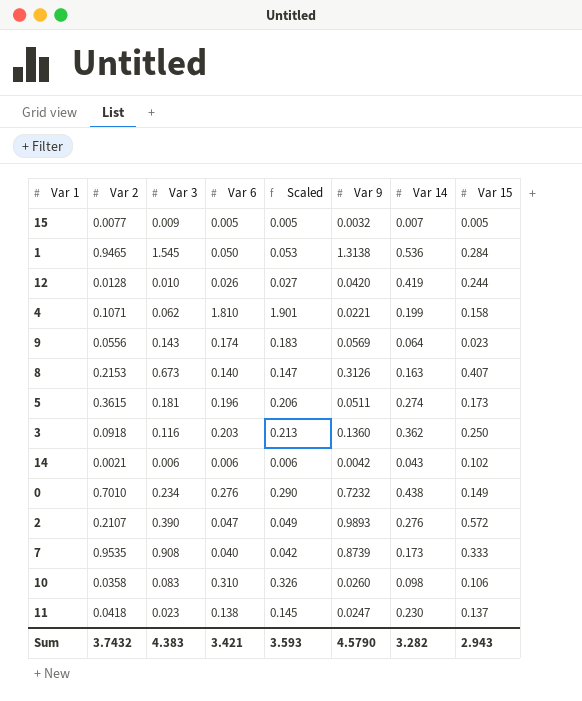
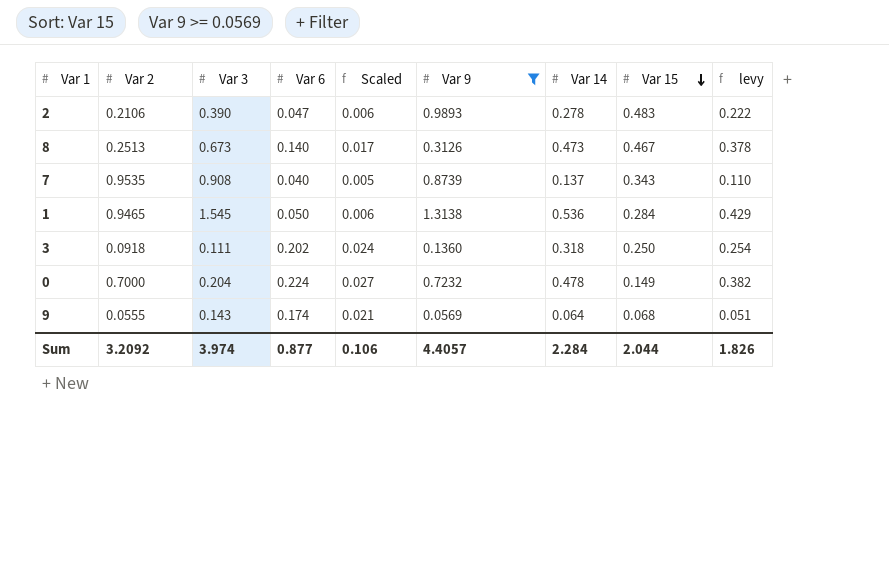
filter: none -> Var 9 >= 0.0569
row order: none -> Var 15 descending
column Scaled | formula: [Var 6] * 1.05 -> [Var 6] * 0.12
column levy | formula: none -> [Var 14] * 0.8
2 | Var 2: 0.2107 -> 0.2106
2 | Var 14: 0.276 -> 0.278
2 | Var 15: 0.572 -> 0.483
8 | Var 2: 0.2153 -> 0.2513
8 | Var 14: 0.163 -> 0.473
8 | Var 15: 0.407 -> 0.467
7 | Var 14: 0.173 -> 0.137
7 | Var 15: 0.333 -> 0.343
3 | Var 3: 0.116 -> 0.111
3 | Var 6: 0.203 -> 0.202
3 | Var 14: 0.362 -> 0.318
0 | Var 2: 0.7010 -> 0.7000
0 | Var 3: 0.234 -> 0.204
0 | Var 6: 0.276 -> 0.224
0 | Var 14: 0.438 -> 0.478
9 | Var 2: 0.0556 -> 0.0555
9 | Var 15: 0.023 -> 0.068
Sum | Var 2: 3.7432 -> 3.2092
Sum | Var 3: 4.383 -> 3.974
Sum | Var 6: 3.421 -> 0.877
Sum | Scaled: 3.593 -> 0.106
Sum | Var 9: 4.5790 -> 4.4057
Sum | Var 14: 3.282 -> 2.284
Sum | Var 15: 2.943 -> 2.044

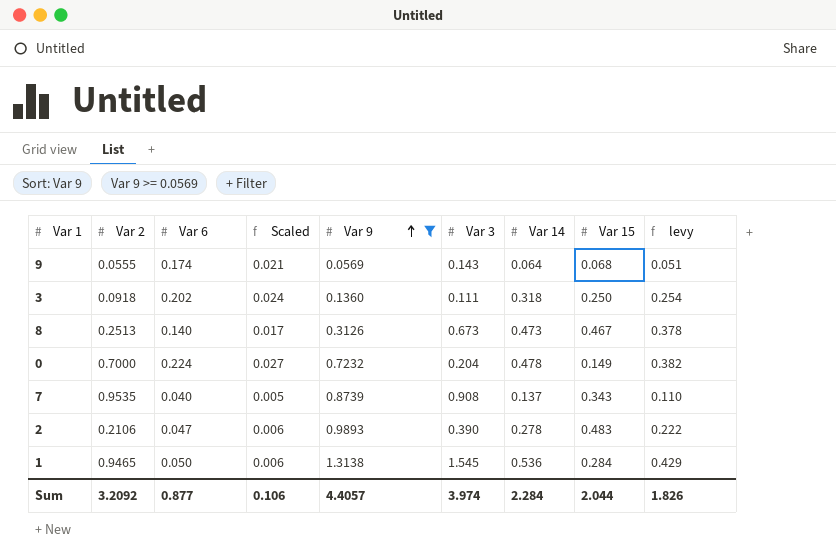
row order: Var 15 descending -> Var 9 ascending
column Var 3 | position: 3 -> 6

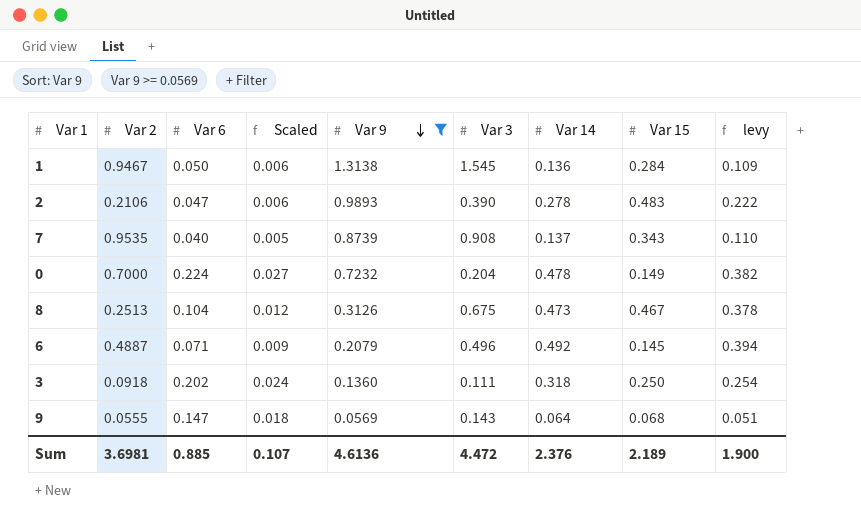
row order: Var 9 ascending -> Var 9 descending
1 | Var 2: 0.9465 -> 0.9467
1 | Var 14: 0.536 -> 0.136
1 | levy: 0.429 -> 0.109
8 | Var 6: 0.140 -> 0.104
8 | Scaled: 0.017 -> 0.012
8 | Var 3: 0.673 -> 0.675
row 6: none -> 0.4887 | 0.071 | 0.009 | 0.2079 | 0.496 | 0.492 | 0.145 | 0.394
9 | Var 6: 0.174 -> 0.147
9 | Scaled: 0.021 -> 0.018
Sum | Var 2: 3.2092 -> 3.6981
Sum | Var 6: 0.877 -> 0.885
Sum | Scaled: 0.106 -> 0.107
Sum | Var 9: 4.4057 -> 4.6136
Sum | Var 3: 3.974 -> 4.472
Sum | Var 14: 2.284 -> 2.376
Sum | Var 15: 2.044 -> 2.189
Sum | levy: 1.826 -> 1.900

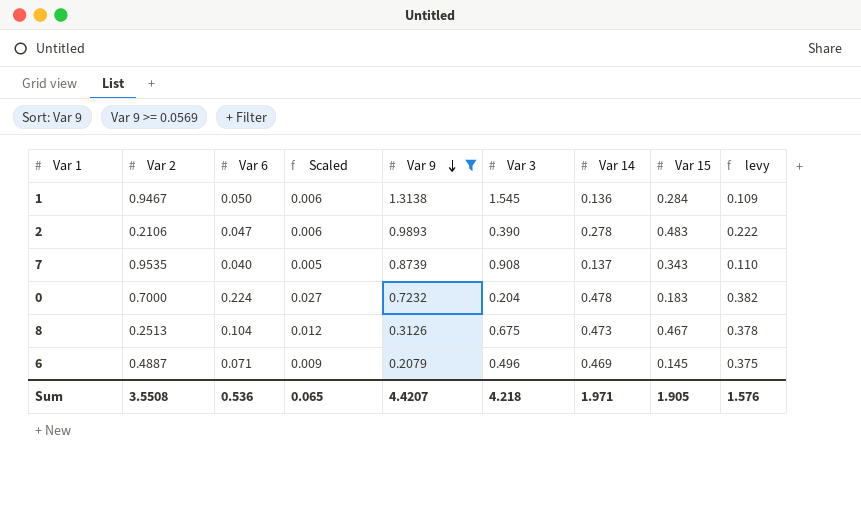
row 3: 0.0918 | 0.202 | 0.024 | 0.1360 | 0.111 | 0.318 | 0.250 | 0.254 -> none
row 9: 0.0555 | 0.147 | 0.018 | 0.0569 | 0.143 | 0.064 | 0.068 | 0.051 -> none
0 | Var 15: 0.149 -> 0.183
6 | Var 14: 0.492 -> 0.469
6 | levy: 0.394 -> 0.375
Sum | Var 2: 3.6981 -> 3.5508
Sum | Var 6: 0.885 -> 0.536
Sum | Scaled: 0.107 -> 0.065
Sum | Var 9: 4.6136 -> 4.4207
Sum | Var 3: 4.472 -> 4.218
Sum | Var 14: 2.376 -> 1.971
Sum | Var 15: 2.189 -> 1.905
Sum | levy: 1.900 -> 1.576

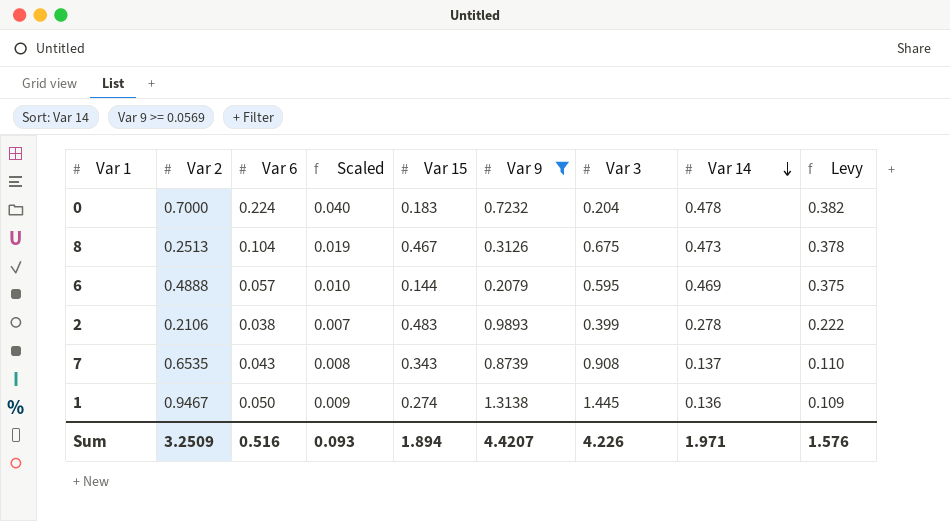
row order: Var 9 descending -> Var 14 descending
column Scaled | formula: [Var 6] * 0.12 -> [Var 6] * 0.18
column Var 15 | position: 8 -> 5
column name: levy -> Levy
6 | Var 2: 0.4887 -> 0.4888
6 | Var 6: 0.071 -> 0.057
6 | Var 15: 0.145 -> 0.144
6 | Var 3: 0.496 -> 0.595
2 | Var 6: 0.047 -> 0.038
2 | Var 3: 0.390 -> 0.399
7 | Var 2: 0.9535 -> 0.6535
7 | Var 6: 0.040 -> 0.043
1 | Var 15: 0.284 -> 0.274
1 | Var 3: 1.545 -> 1.445
Sum | Var 2: 3.5508 -> 3.2509
Sum | Var 6: 0.536 -> 0.516
Sum | Scaled: 0.065 -> 0.093
Sum | Var 15: 1.905 -> 1.894
Sum | Var 3: 4.218 -> 4.226

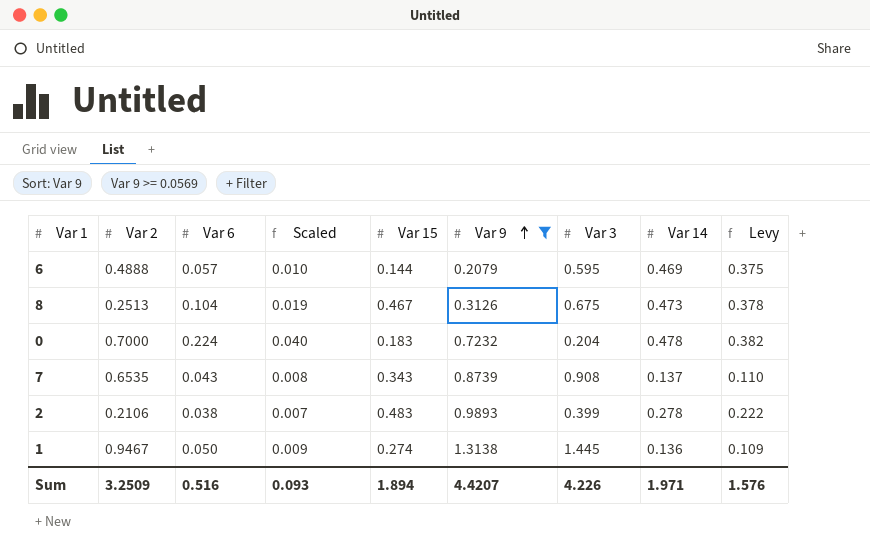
row order: Var 14 descending -> Var 9 ascending

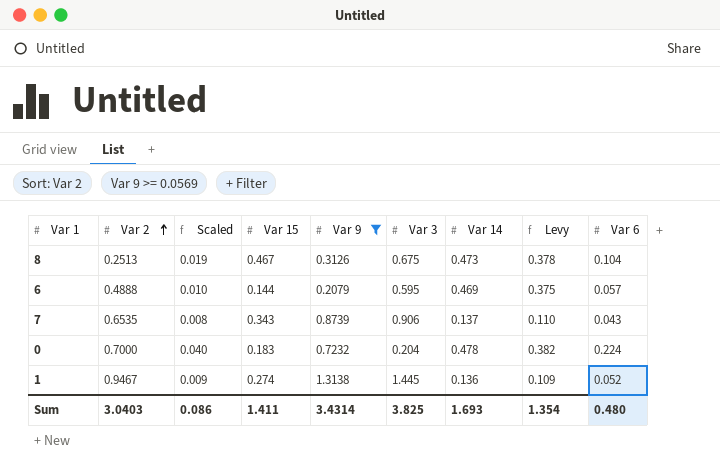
row order: Var 9 ascending -> Var 2 ascending
column Var 6 | position: 3 -> 9
row 2: 0.2106 | 0.038 | 0.007 | 0.483 | 0.9893 | 0.399 | 0.278 | 0.222 -> none
7 | Var 3: 0.908 -> 0.906
1 | Var 6: 0.050 -> 0.052
Sum | Var 2: 3.2509 -> 3.0403
Sum | Scaled: 0.093 -> 0.086
Sum | Var 15: 1.894 -> 1.411
Sum | Var 9: 4.4207 -> 3.4314
Sum | Var 3: 4.226 -> 3.825
Sum | Var 14: 1.971 -> 1.693
Sum | Levy: 1.576 -> 1.354
Sum | Var 6: 0.516 -> 0.480

